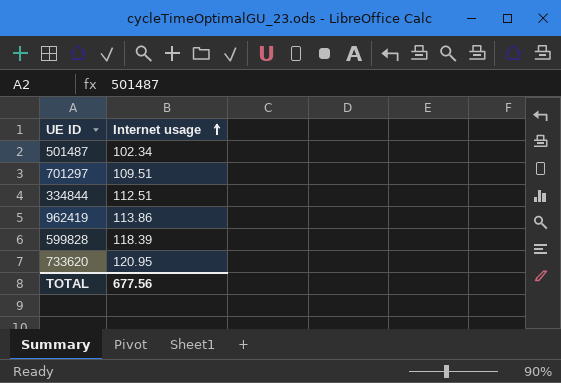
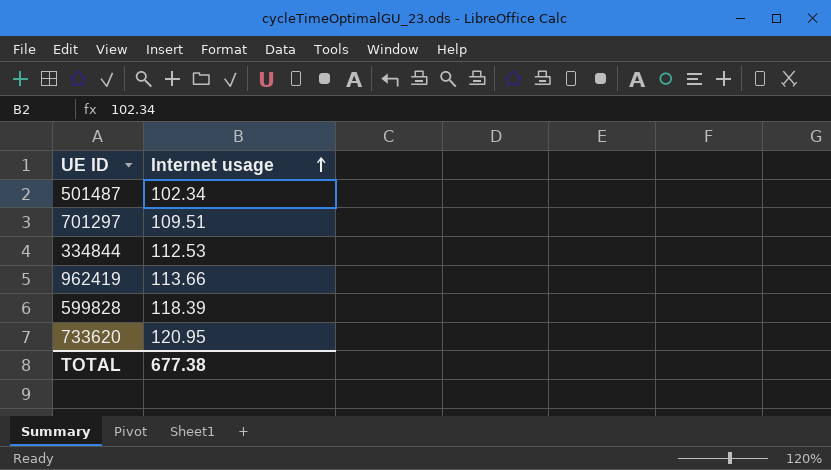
334844 | Internet usage: 112.51 -> 112.53
962419 | Internet usage: 113.86 -> 113.66
TOTAL | Internet usage: 677.56 -> 677.38

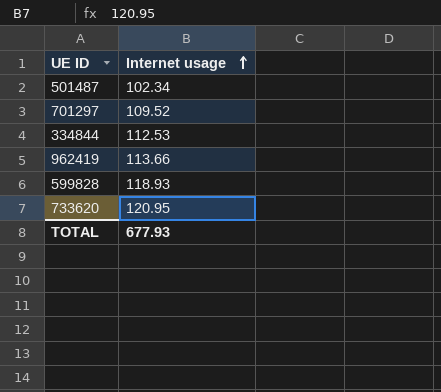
701297 | Internet usage: 109.51 -> 109.52
599828 | Internet usage: 118.39 -> 118.93
TOTAL | Internet usage: 677.38 -> 677.93

